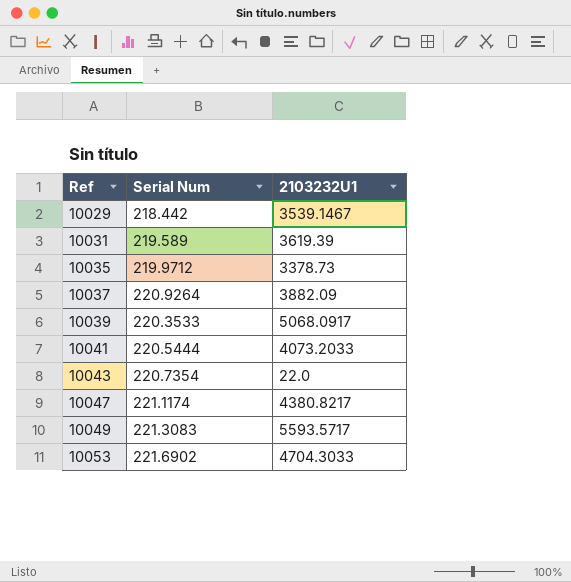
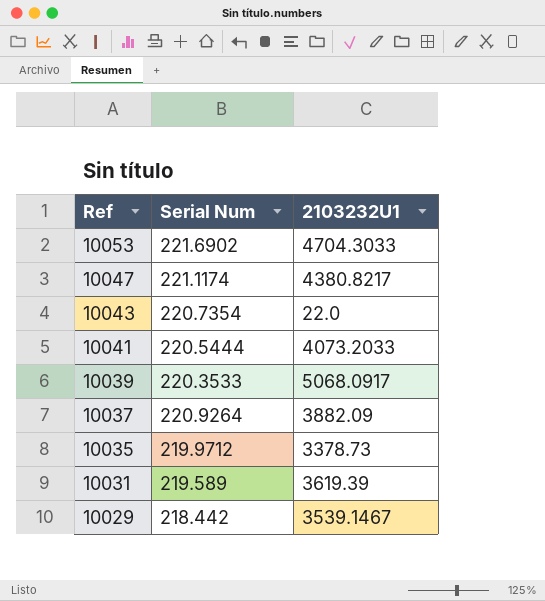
row order: Ref ascending -> Ref descending
row 10049: 221.3083 | 5593.5717 -> none

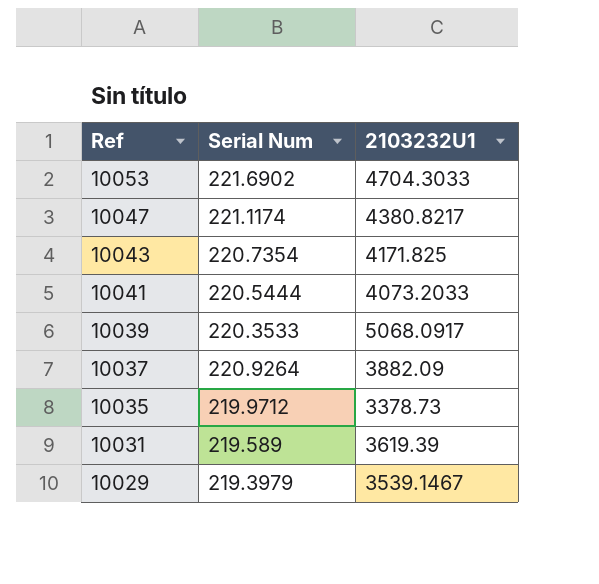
10043 | 2103232U1: 22.0 -> 4171.825
10029 | Serial Num: 218.442 -> 219.3979

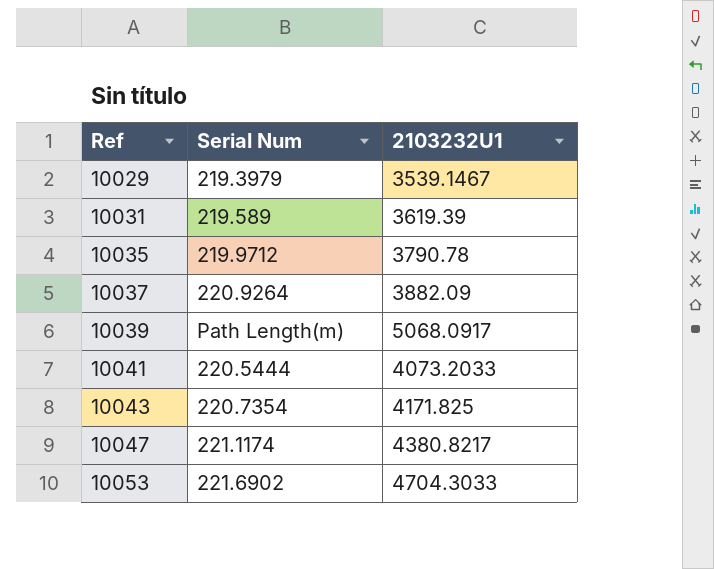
row order: Ref descending -> Ref ascending
10035 | 2103232U1: 3378.73 -> 3790.78
10039 | Serial Num: 220.3533 -> Path Length(m)

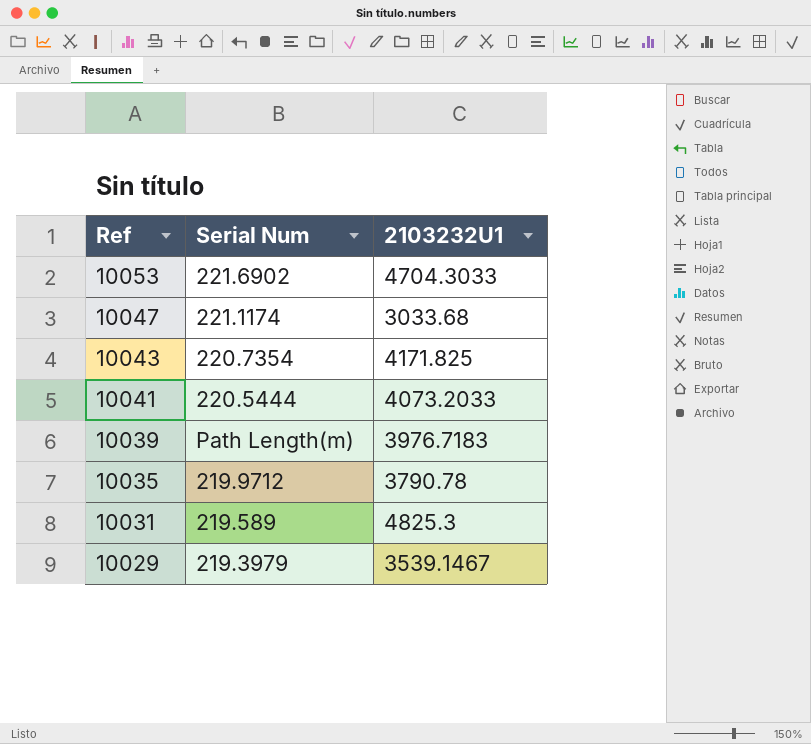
row order: Ref ascending -> Ref descending
row 10037: 220.9264 | 3882.09 -> none
10047 | 2103232U1: 4380.8217 -> 3033.68
10039 | 2103232U1: 5068.0917 -> 3976.7183
10031 | 2103232U1: 3619.39 -> 4825.3

